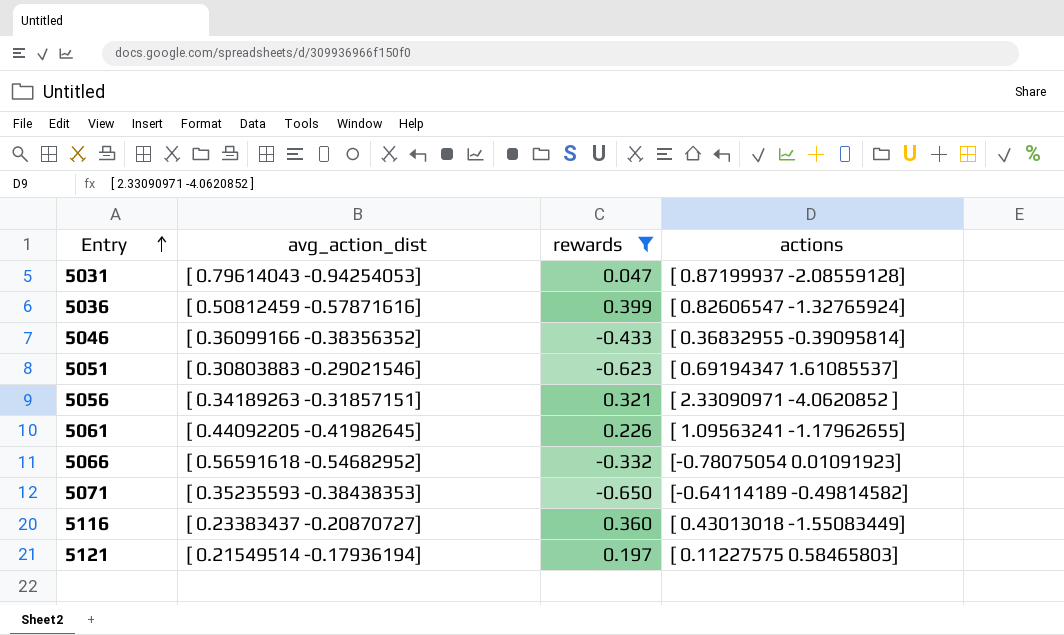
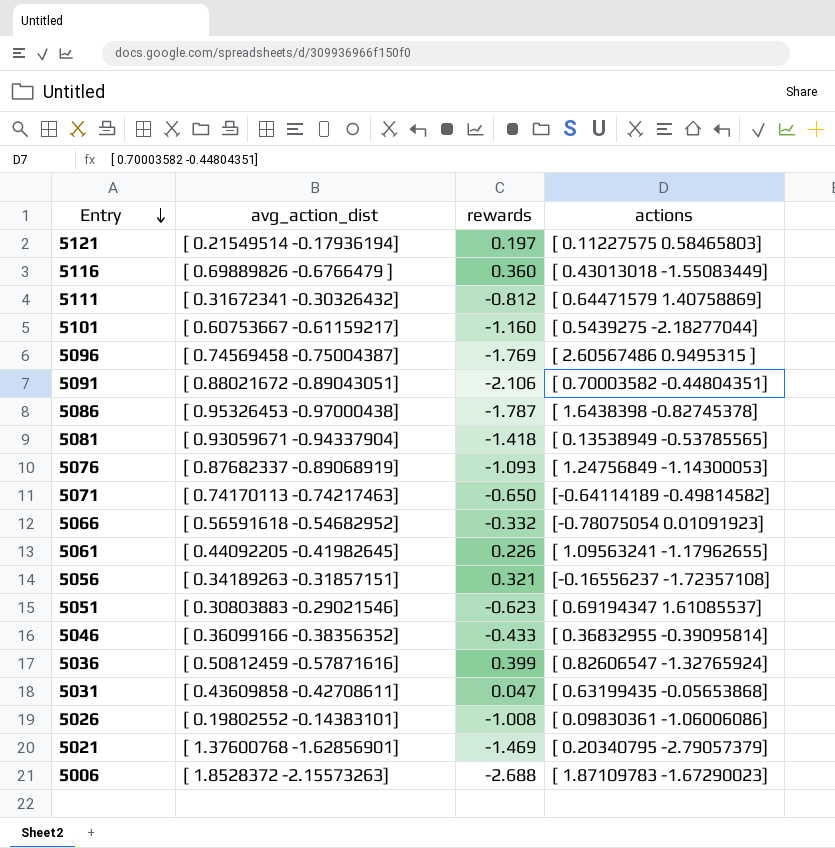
filter: rewards >= -0.650 -> none
row order: Entry ascending -> Entry descending
5116 | avg_action_dist: [ 0.23383437 -0.20870727] -> [ 0.69889826 -0.6766479 ]
5071 | avg_action_dist: [ 0.35235593 -0.38438353] -> [ 0.74170113 -0.74217463]
5056 | actions: [ 2.33090971 -4.0620852 ] -> [-0.16556237 -1.72357108]
5031 | avg_action_dist: [ 0.79614043 -0.94254053] -> [ 0.43609858 -0.42708611]
5031 | actions: [ 0.87199937 -2.08559128] -> [ 0.63199435 -0.05653868]

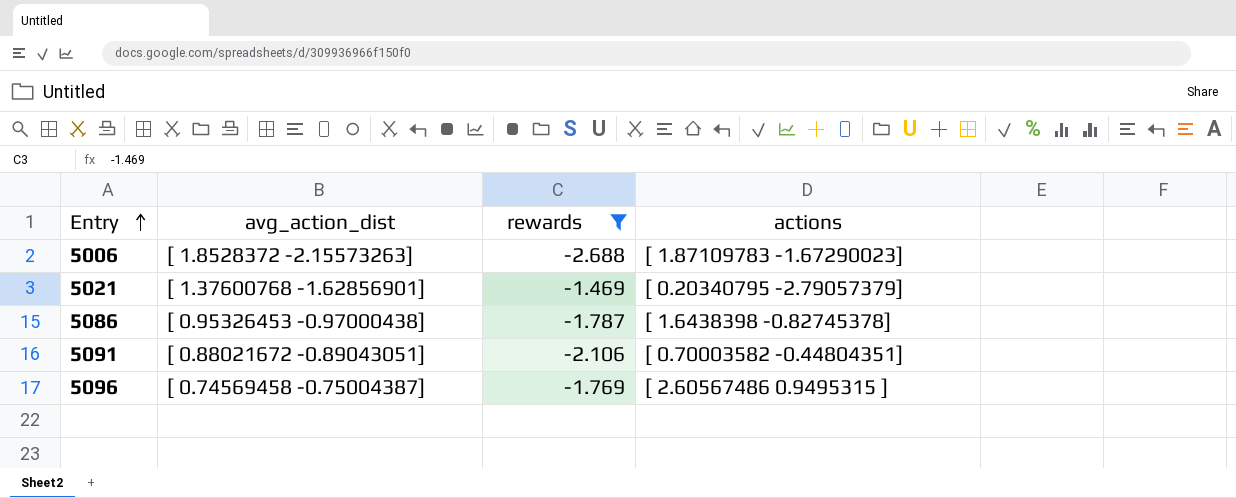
filter: none -> rewards <= -1.469
row order: Entry descending -> Entry ascending

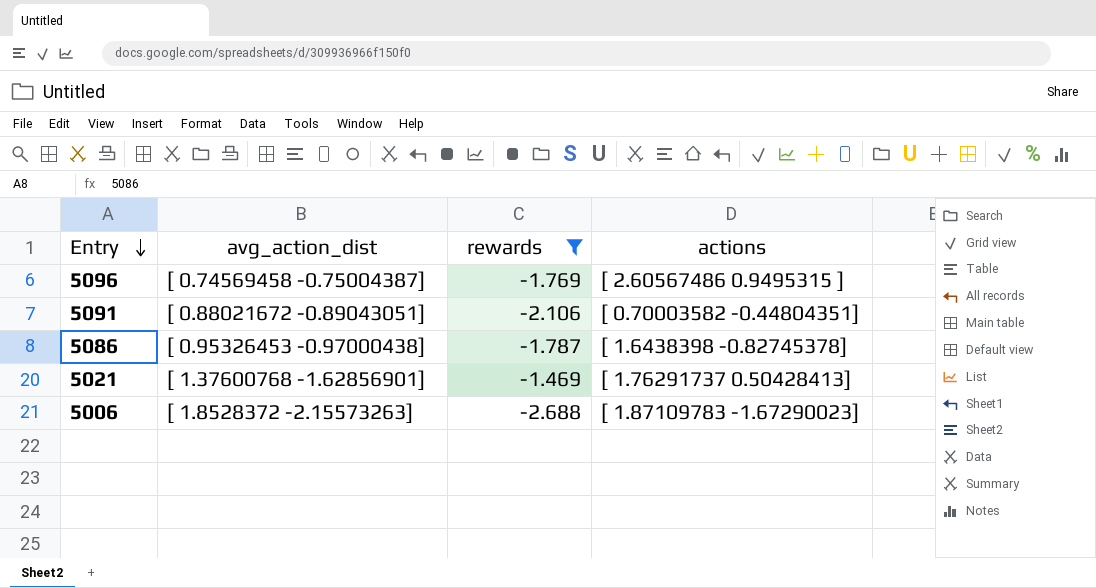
row order: Entry ascending -> Entry descending
5021 | actions: [ 0.20340795 -2.79057379] -> [ 1.76291737 0.50428413]

